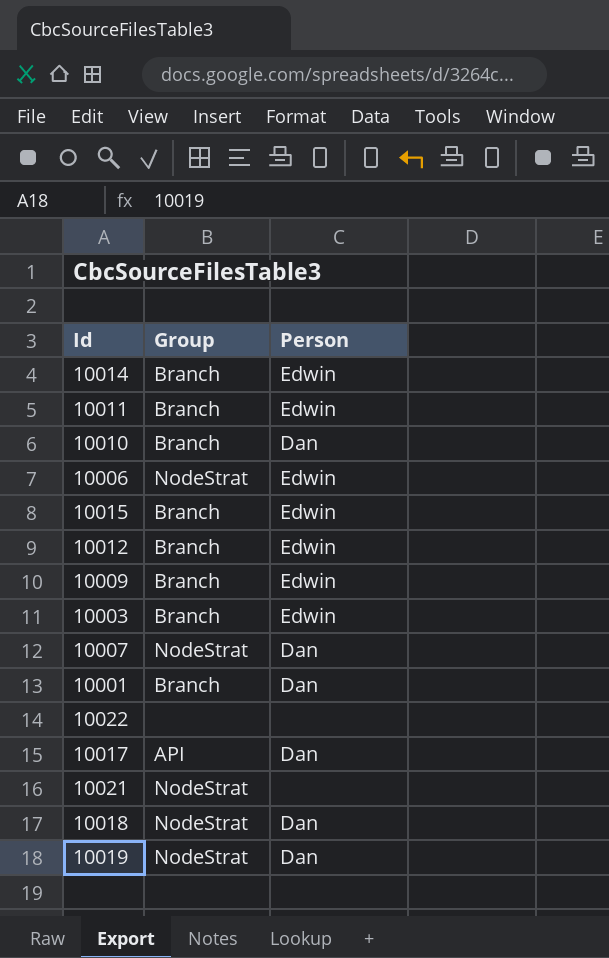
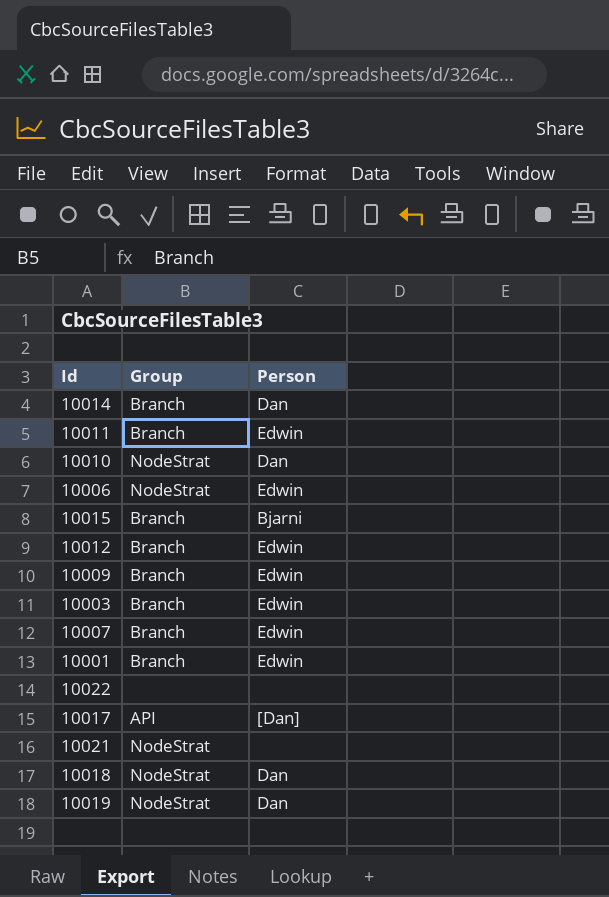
10014 | Person: Edwin -> Dan
10010 | Group: Branch -> NodeStrat
10015 | Person: Edwin -> Bjarni
10007 | Group: NodeStrat -> Branch
10007 | Person: Dan -> Edwin
10001 | Person: Dan -> Edwin
10017 | Person: Dan -> [Dan]

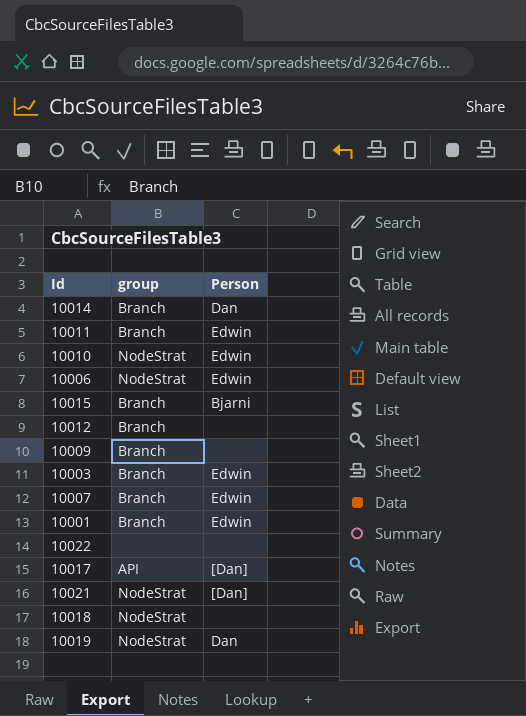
column name: Group -> group
10010 | Person: Dan -> Edwin
10012 | Person: Edwin -> none
10009 | Person: Edwin -> none
10021 | Person: none -> [Dan]
10018 | Person: Dan -> none

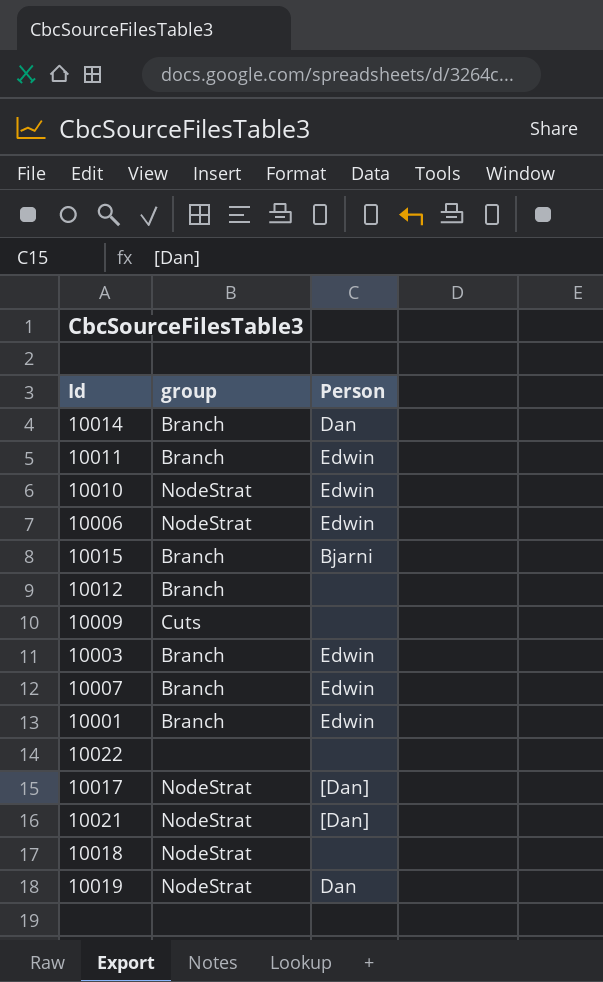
10009 | group: Branch -> Cuts
10017 | group: API -> NodeStrat

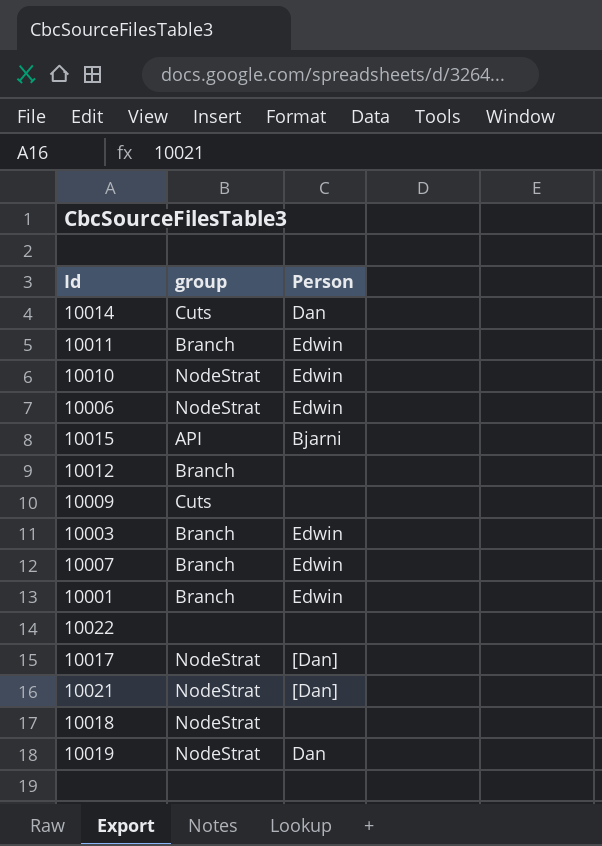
10014 | group: Branch -> Cuts
10015 | group: Branch -> API

